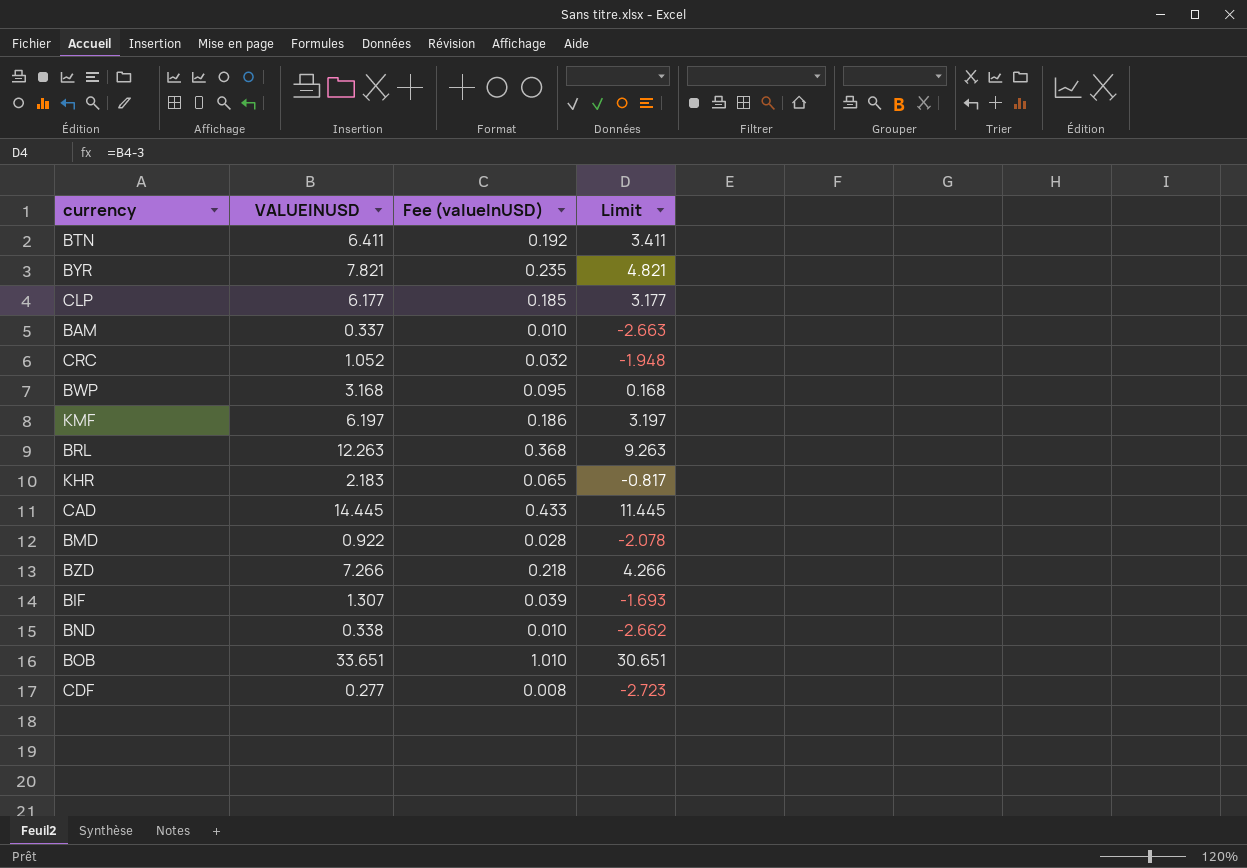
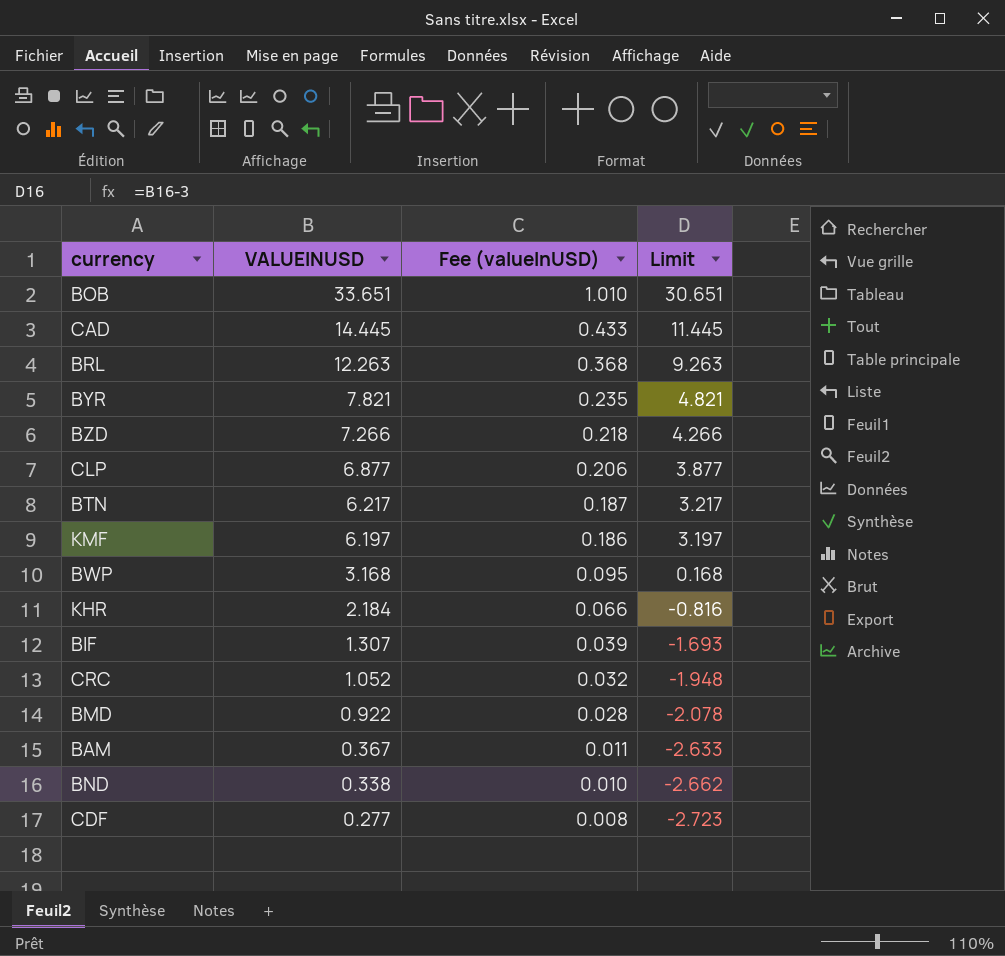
row order: none -> VALUEINUSD descending
CLP | VALUEINUSD: 6.177 -> 6.877
CLP | Fee (valueInUSD): 0.185 -> 0.206
CLP | Limit: 3.177 -> 3.877
BTN | VALUEINUSD: 6.411 -> 6.217
BTN | Fee (valueInUSD): 0.192 -> 0.187
BTN | Limit: 3.411 -> 3.217
KHR | VALUEINUSD: 2.183 -> 2.184
KHR | Fee (valueInUSD): 0.065 -> 0.066
KHR | Limit: -0.817 -> -0.816
BAM | VALUEINUSD: 0.337 -> 0.367
BAM | Fee (valueInUSD): 0.010 -> 0.011
BAM | Limit: -2.663 -> -2.633

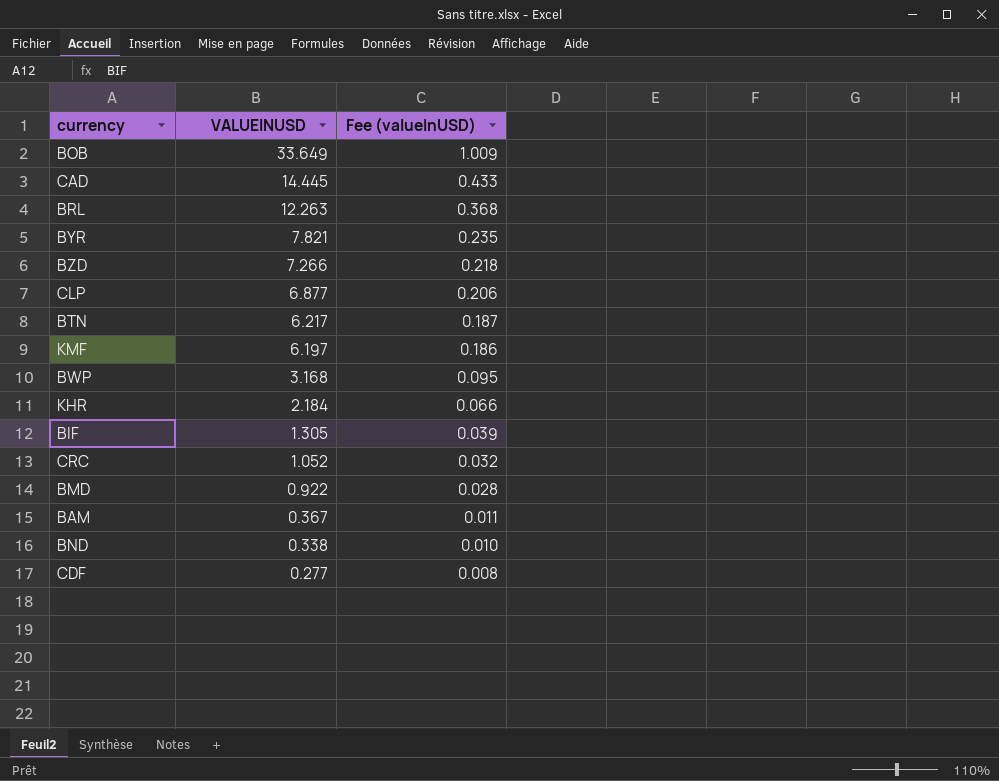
column Limit | formula: [VALUEINUSD] - 3 -> none
BOB | VALUEINUSD: 33.651 -> 33.649
BOB | Fee (valueInUSD): 1.010 -> 1.009
BIF | VALUEINUSD: 1.307 -> 1.305

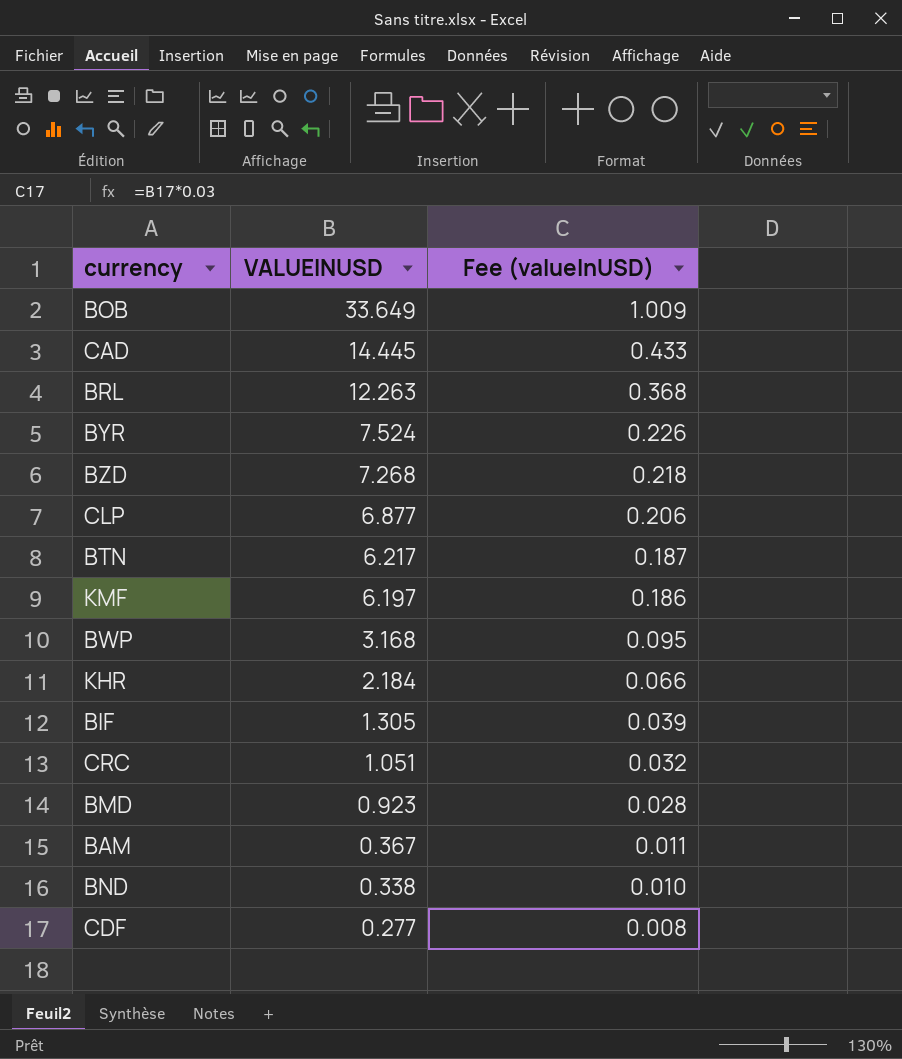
BYR | VALUEINUSD: 7.821 -> 7.524
BYR | Fee (valueInUSD): 0.235 -> 0.226
BZD | VALUEINUSD: 7.266 -> 7.268
CRC | VALUEINUSD: 1.052 -> 1.051
BMD | VALUEINUSD: 0.922 -> 0.923

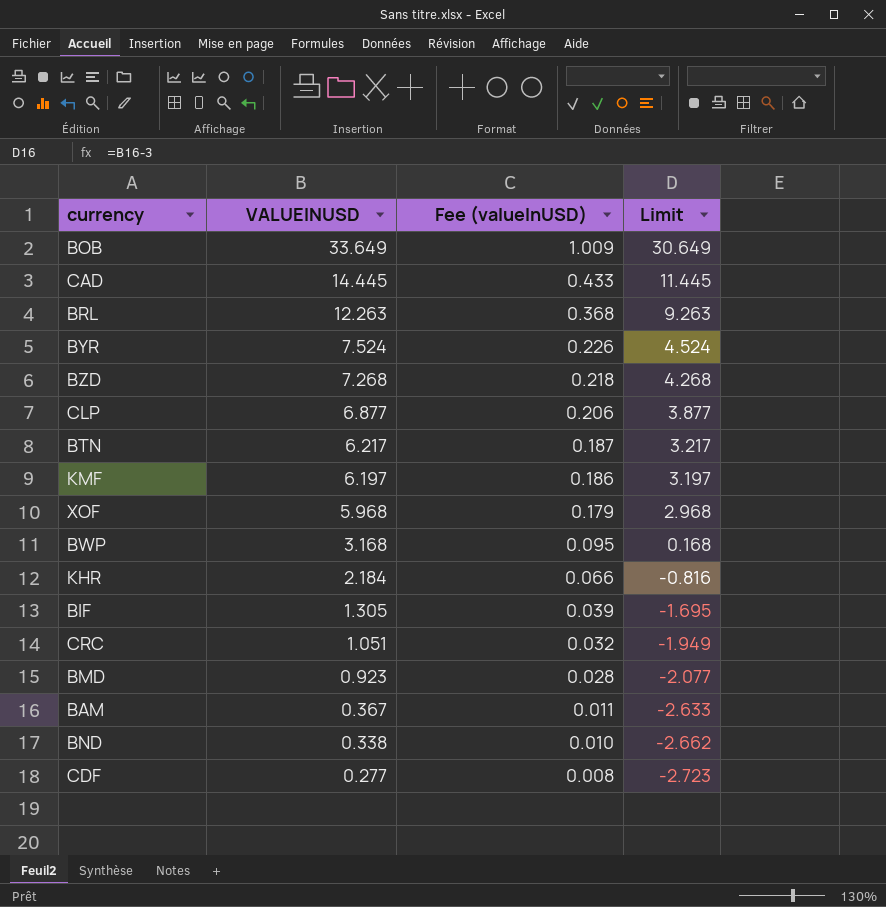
column Limit | formula: none -> [VALUEINUSD] - 3
row XOF: none -> 5.968 | 0.179 | 2.968

